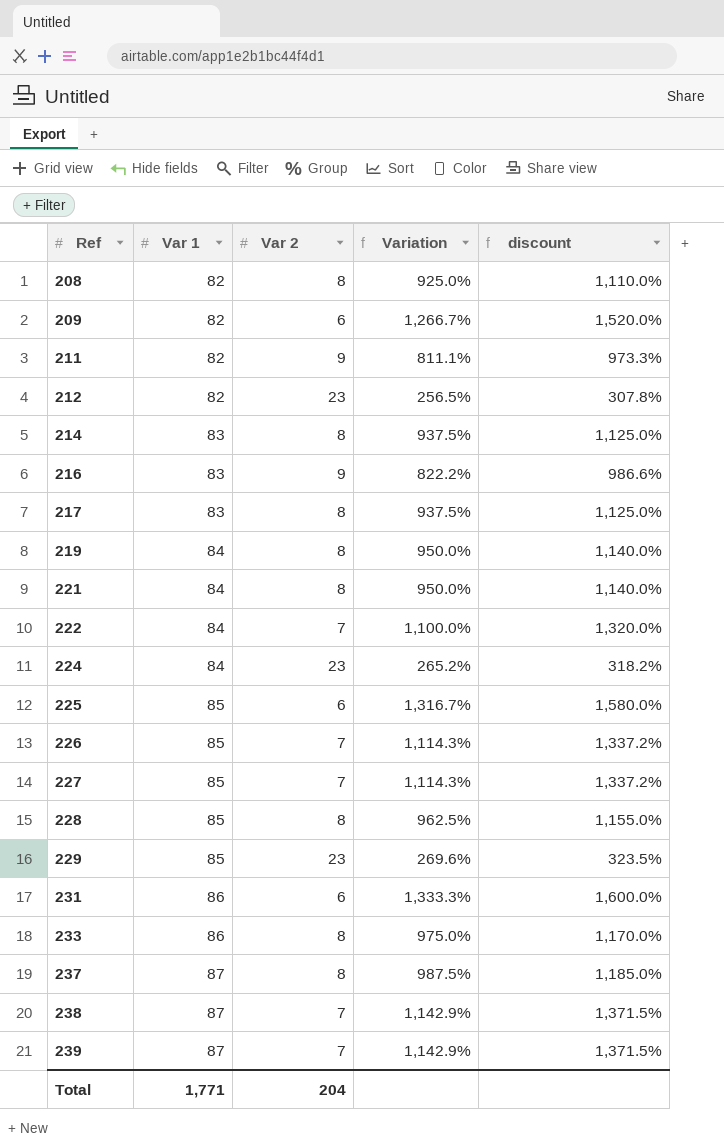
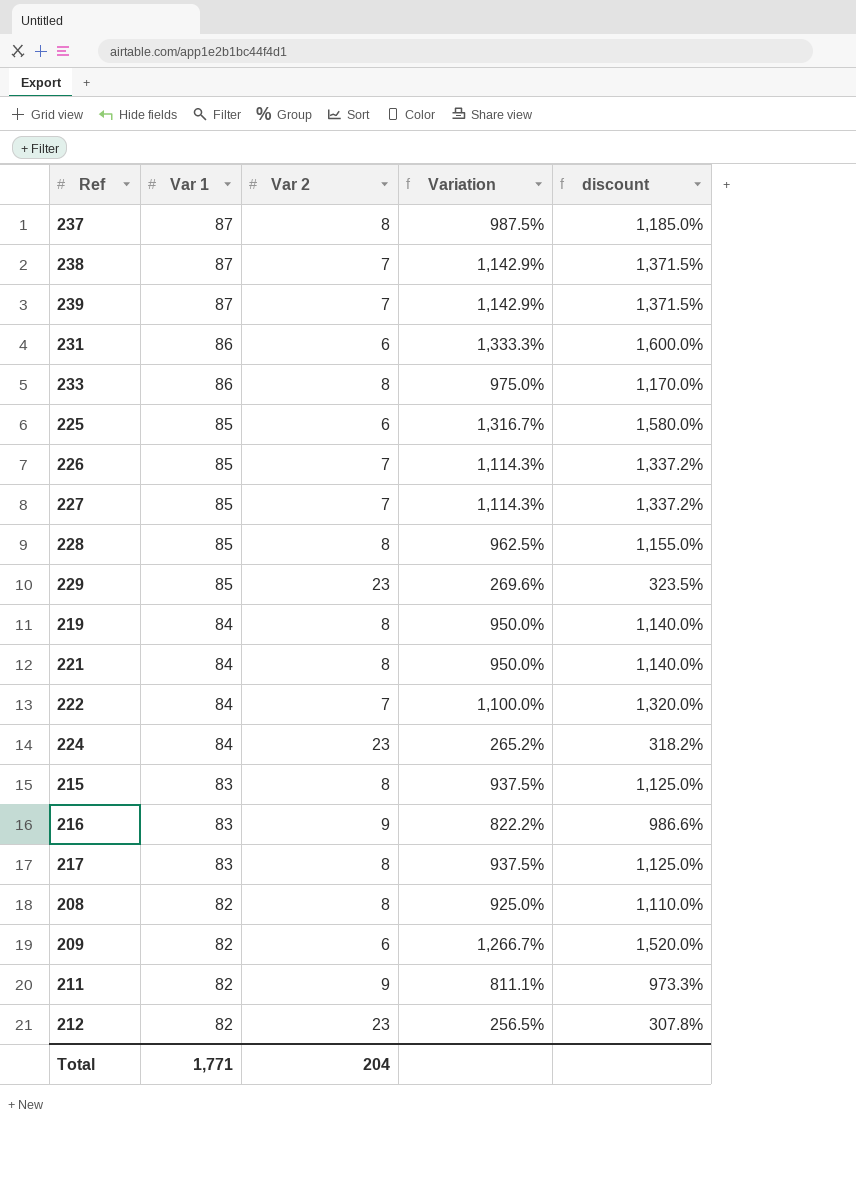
row order: Ref ascending -> Var 1 descending
row 214: 83 | 8 | 937.5% | 1,125.0% -> none
row 215: none -> 83 | 8 | 937.5% | 1,125.0%

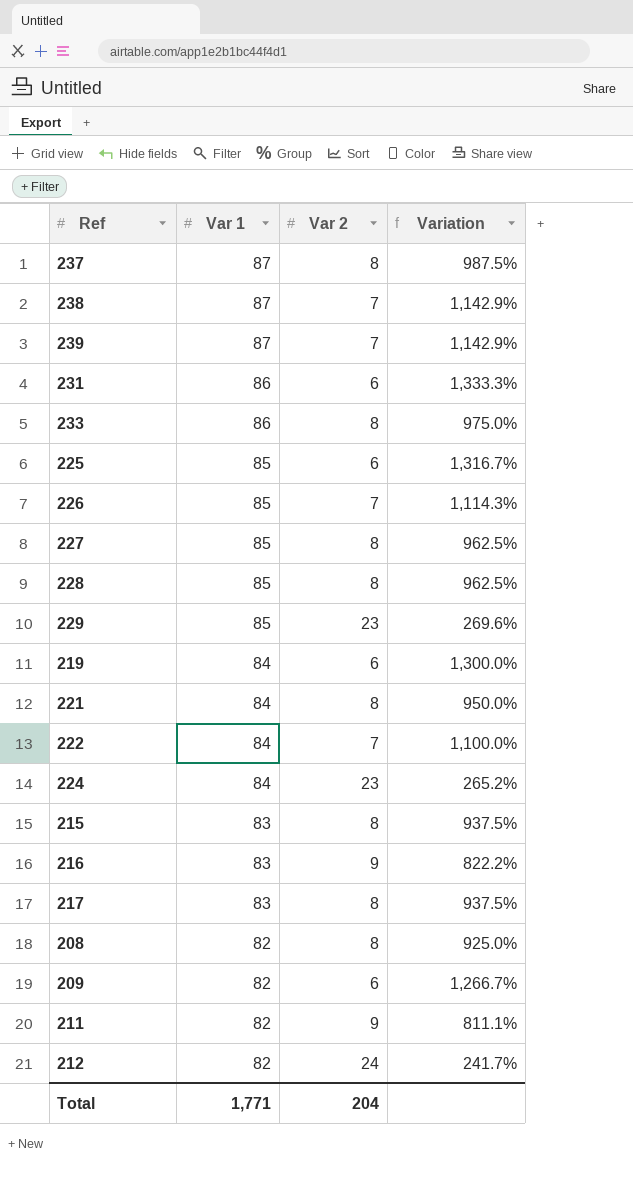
column discount | formula: [Variation] * 1.2 -> none
227 | Var 2: 7 -> 8
227 | Variation: 1,114.3% -> 962.5%
219 | Var 2: 8 -> 6
219 | Variation: 950.0% -> 1,300.0%
212 | Var 2: 23 -> 24
212 | Variation: 256.5% -> 241.7%

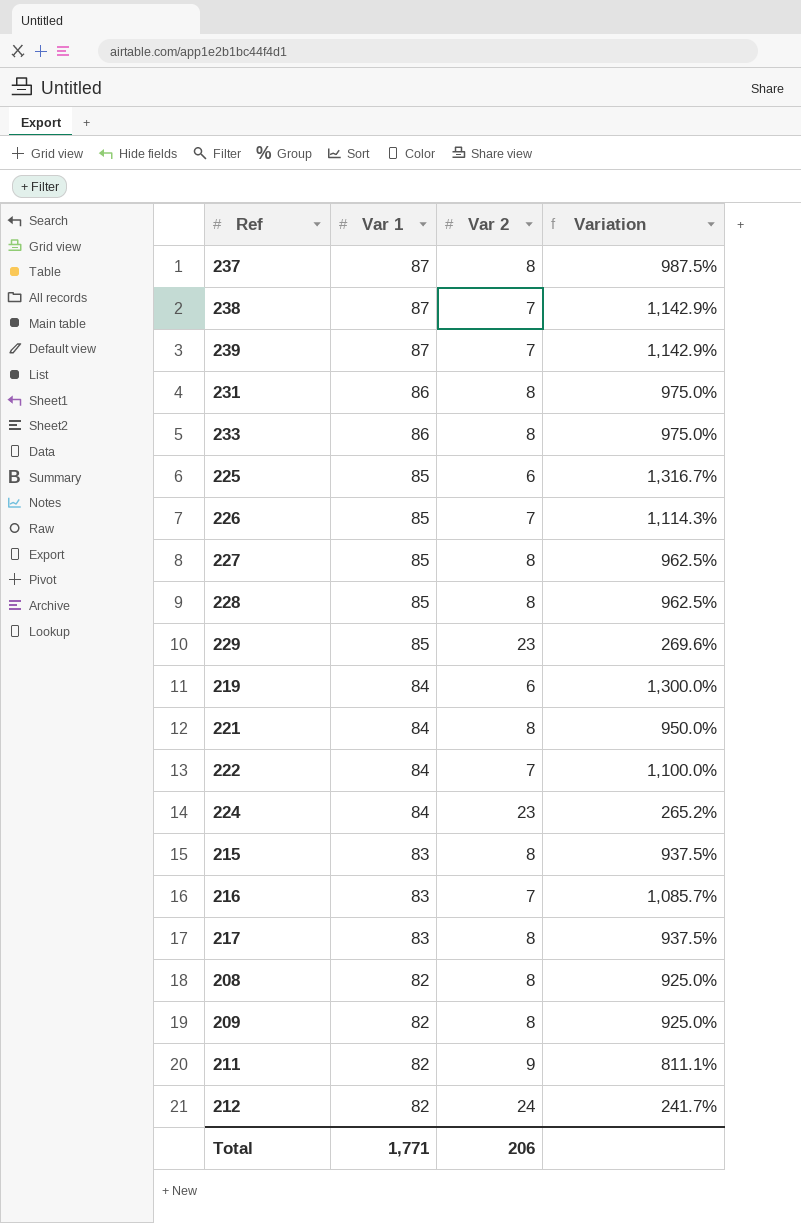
231 | Var 2: 6 -> 8
231 | Variation: 1,333.3% -> 975.0%
216 | Var 2: 9 -> 7
216 | Variation: 822.2% -> 1,085.7%
209 | Var 2: 6 -> 8
209 | Variation: 1,266.7% -> 925.0%
Total | Var 2: 204 -> 206

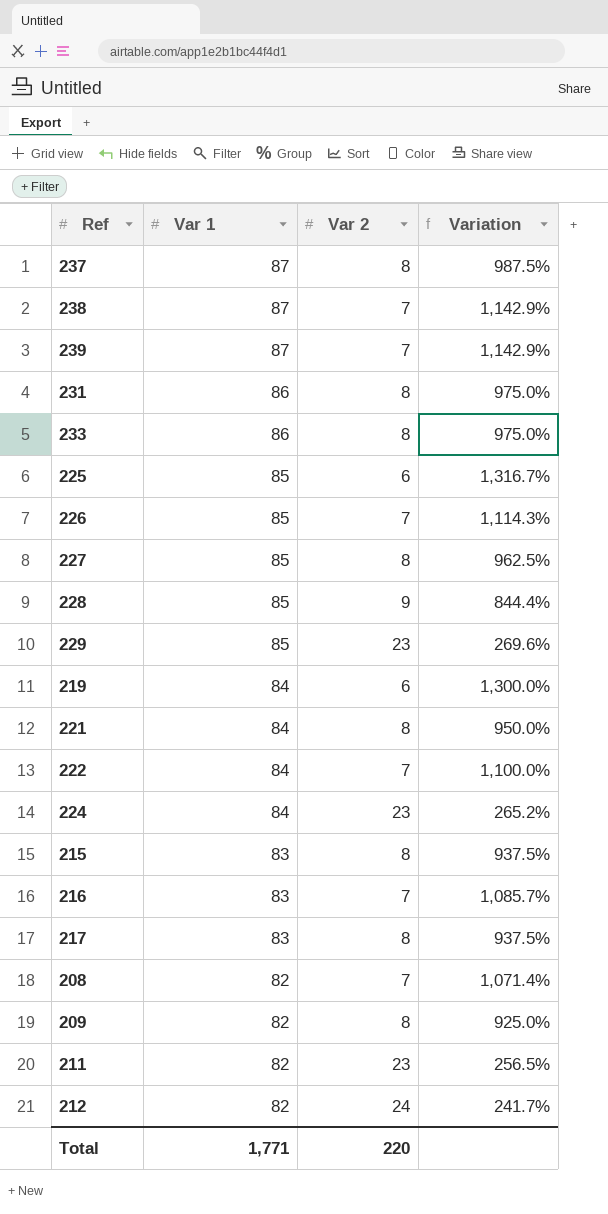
228 | Var 2: 8 -> 9
228 | Variation: 962.5% -> 844.4%
208 | Var 2: 8 -> 7
208 | Variation: 925.0% -> 1,071.4%
211 | Var 2: 9 -> 23
211 | Variation: 811.1% -> 256.5%
Total | Var 2: 206 -> 220

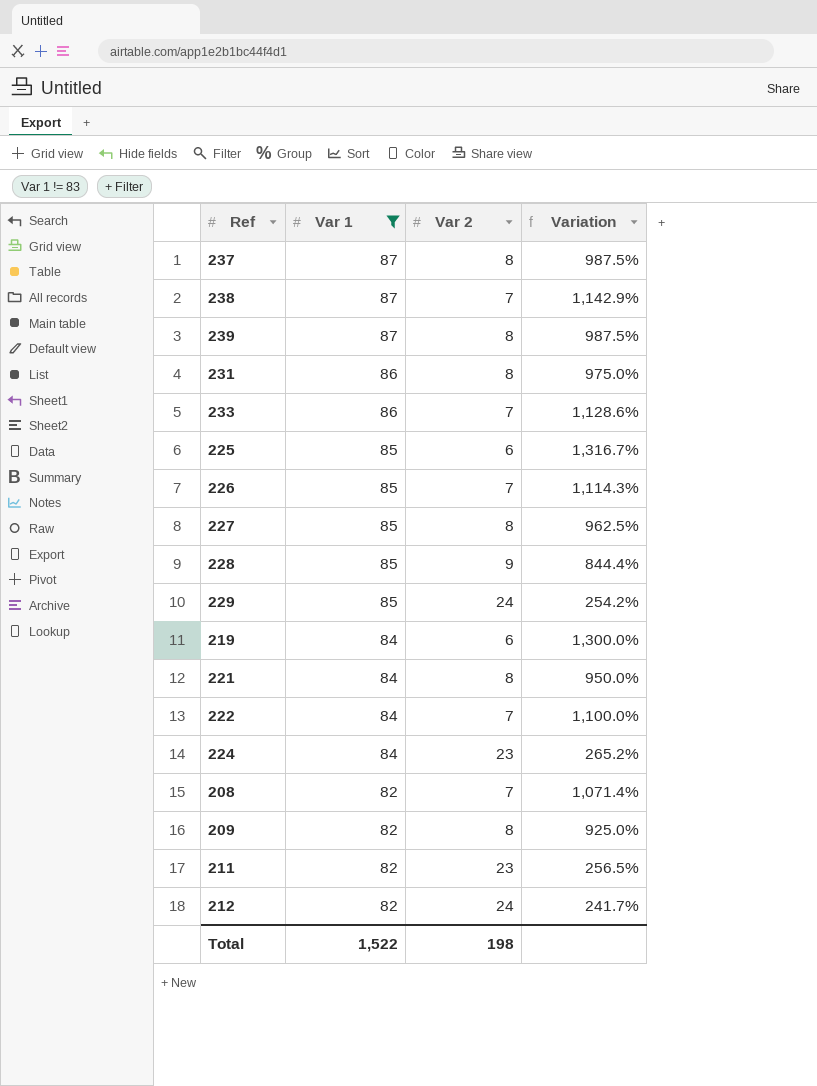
filter: none -> Var 1 != 83
239 | Var 2: 7 -> 8
239 | Variation: 1,142.9% -> 987.5%
233 | Var 2: 8 -> 7
233 | Variation: 975.0% -> 1,128.6%
229 | Var 2: 23 -> 24
229 | Variation: 269.6% -> 254.2%
Total | Var 1: 1,771 -> 1,522
Total | Var 2: 220 -> 198

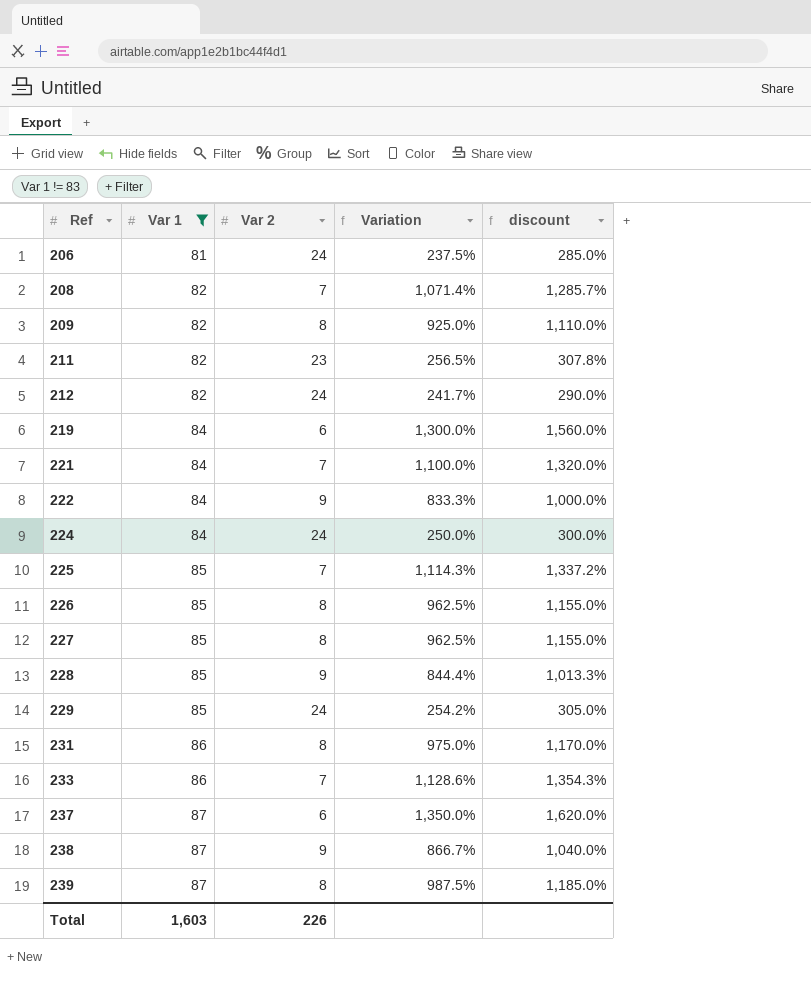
row order: Var 1 descending -> Ref ascending
column discount | formula: none -> [Variation] * 1.2
row 206: none -> 81 | 24 | 237.5% | 285.0%
221 | Var 2: 8 -> 7
221 | Variation: 950.0% -> 1,100.0%
222 | Var 2: 7 -> 9
222 | Variation: 1,100.0% -> 833.3%
224 | Var 2: 23 -> 24
224 | Variation: 265.2% -> 250.0%
225 | Var 2: 6 -> 7
225 | Variation: 1,316.7% -> 1,114.3%
226 | Var 2: 7 -> 8
226 | Variation: 1,114.3% -> 962.5%
237 | Var 2: 8 -> 6
237 | Variation: 987.5% -> 1,350.0%
238 | Var 2: 7 -> 9
238 | Variation: 1,142.9% -> 866.7%
Total | Var 1: 1,522 -> 1,603
Total | Var 2: 198 -> 226

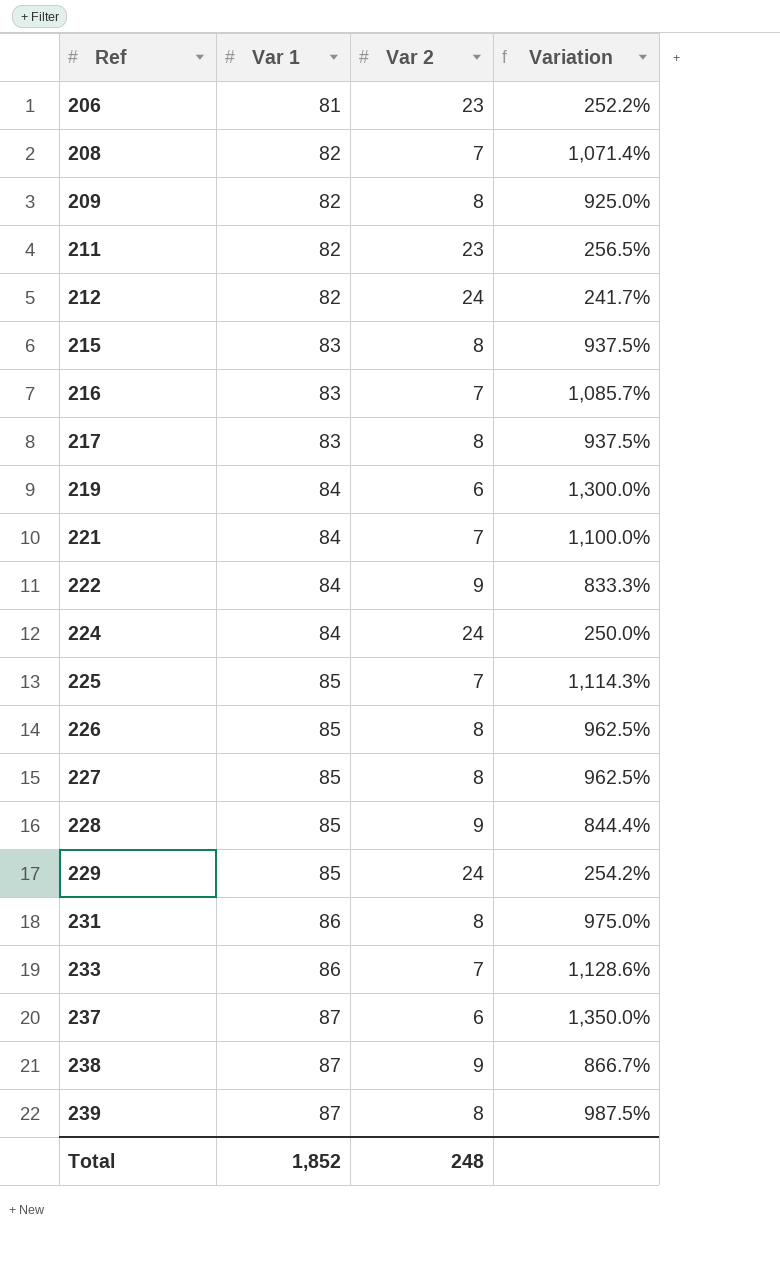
filter: Var 1 != 83 -> none
column discount | formula: [Variation] * 1.2 -> none
206 | Var 2: 24 -> 23
206 | Variation: 237.5% -> 252.2%
Total | Var 1: 1,603 -> 1,852
Total | Var 2: 226 -> 248

